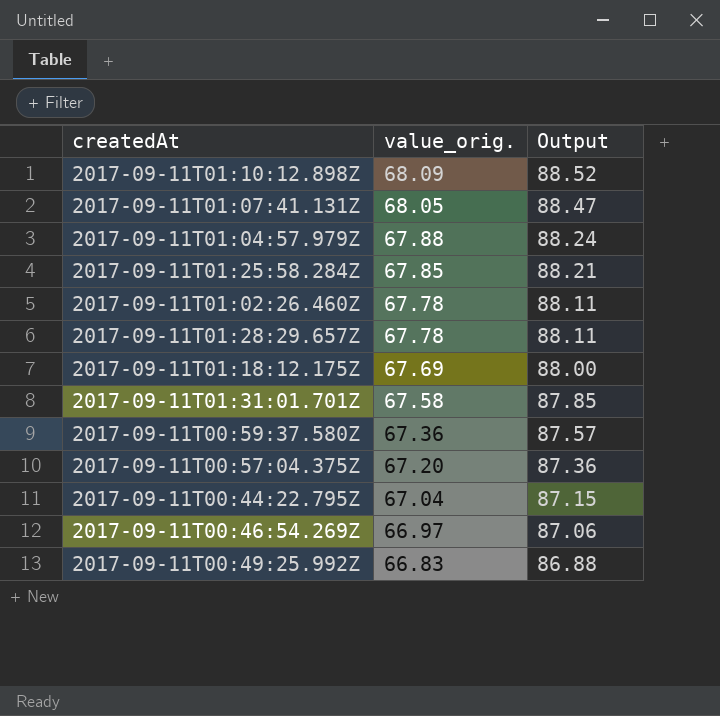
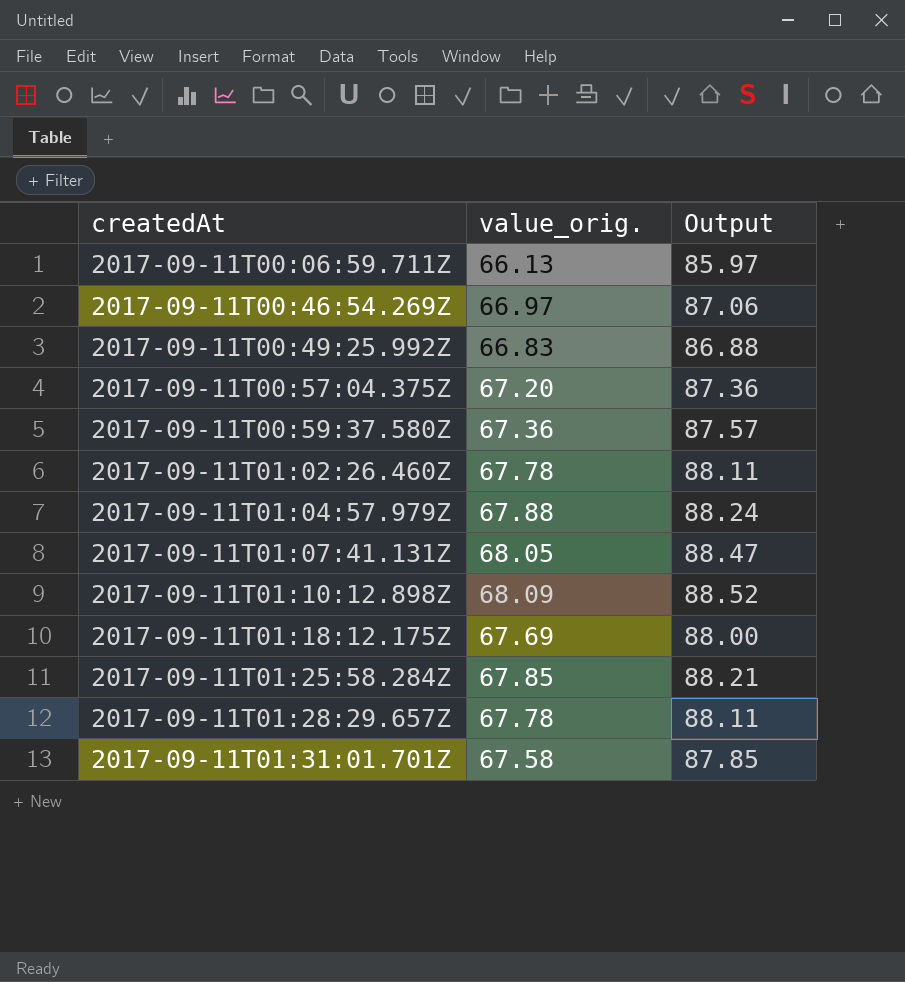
row order: value_orig. descending -> createdAt ascending
row 2017-09-11T00:44:22.795Z: 67.04 | 87.15 -> none
row 2017-09-11T00:06:59.711Z: none -> 66.13 | 85.97

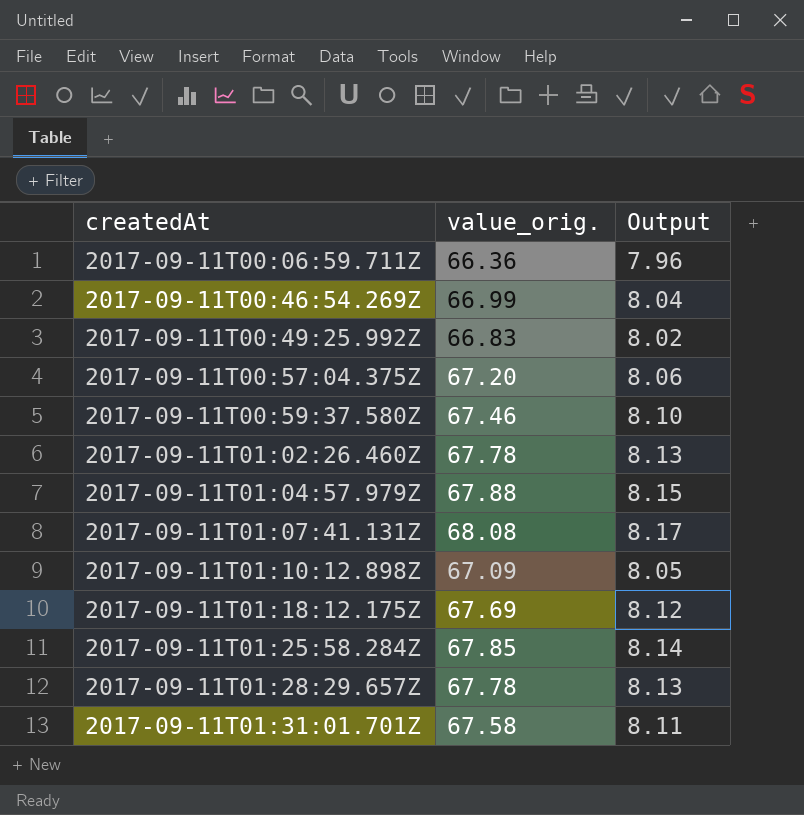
column Output | formula: [value_orig.] * 1.3 -> [value_orig.] * 0.12
2017-09-11T00:06:59.711Z | value_orig.: 66.13 -> 66.36
2017-09-11T00:46:54.269Z | value_orig.: 66.97 -> 66.99
2017-09-11T00:59:37.580Z | value_orig.: 67.36 -> 67.46
2017-09-11T01:07:41.131Z | value_orig.: 68.05 -> 68.08
2017-09-11T01:10:12.898Z | value_orig.: 68.09 -> 67.09

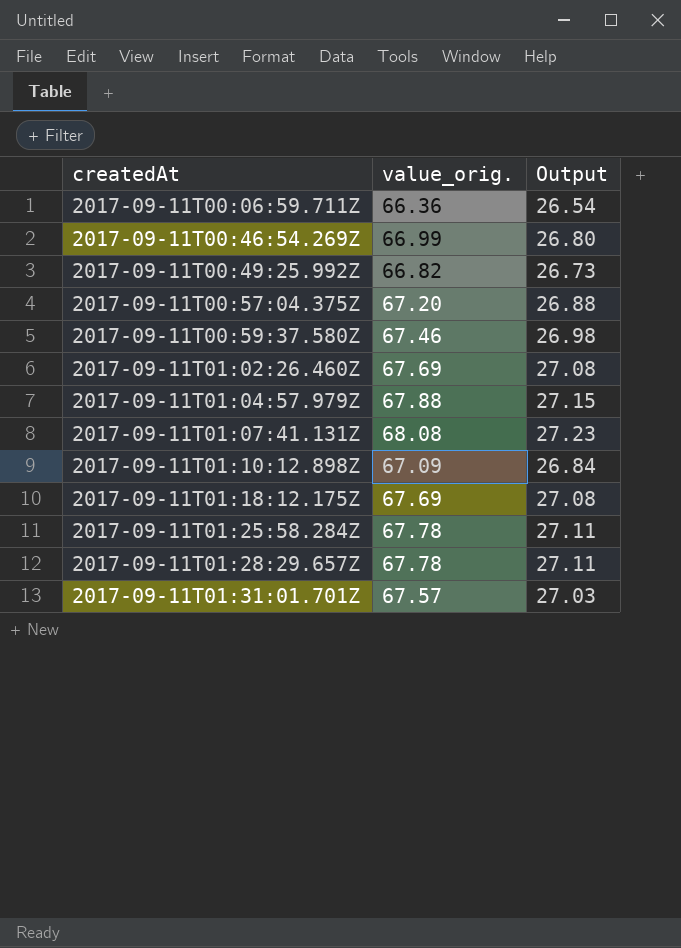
column Output | formula: [value_orig.] * 0.12 -> [value_orig.] * 0.4
2017-09-11T00:49:25.992Z | value_orig.: 66.83 -> 66.82
2017-09-11T01:02:26.460Z | value_orig.: 67.78 -> 67.69
2017-09-11T01:25:58.284Z | value_orig.: 67.85 -> 67.78
2017-09-11T01:31:01.701Z | value_orig.: 67.58 -> 67.57

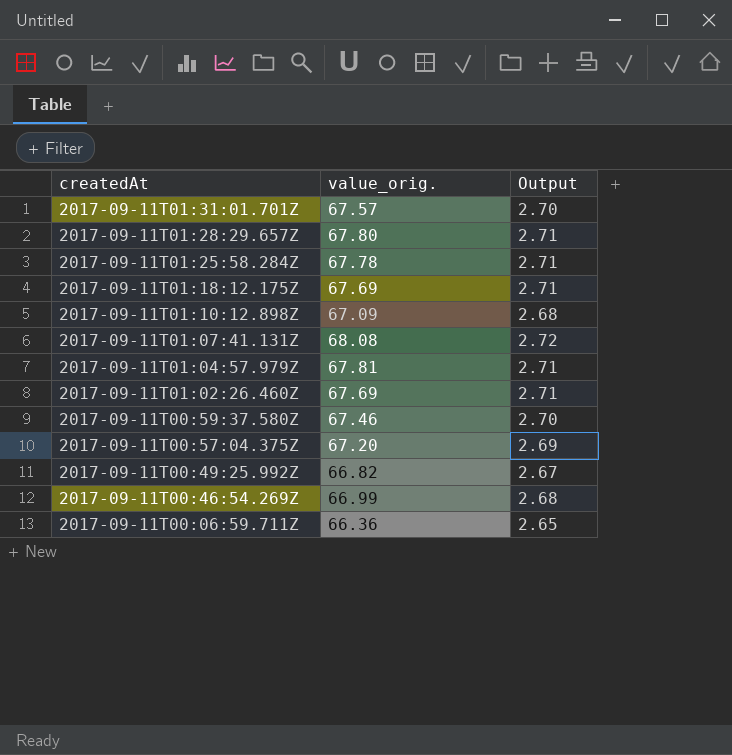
row order: createdAt ascending -> createdAt descending
column Output | formula: [value_orig.] * 0.4 -> [value_orig.] * 0.04
2017-09-11T01:28:29.657Z | value_orig.: 67.78 -> 67.80
2017-09-11T01:04:57.979Z | value_orig.: 67.88 -> 67.81

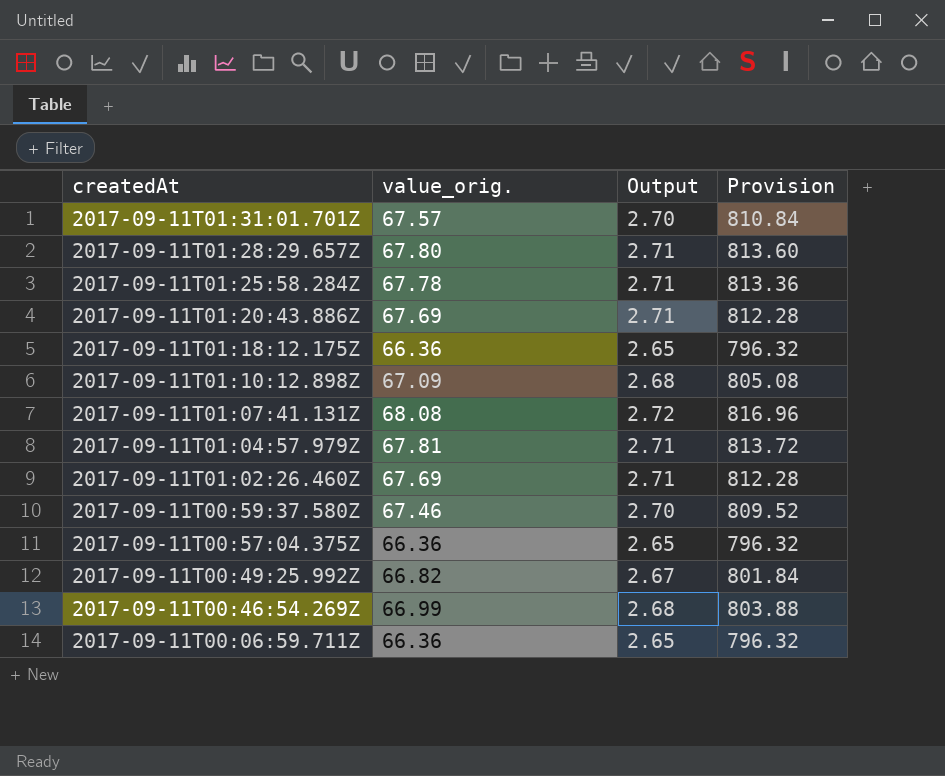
column Provision | formula: none -> [value_orig.] * 12
row 2017-09-11T01:20:43.886Z: none -> 67.69 | 2.71 | 812.28
2017-09-11T01:18:12.175Z | value_orig.: 67.69 -> 66.36
2017-09-11T01:18:12.175Z | Output: 2.71 -> 2.65
2017-09-11T00:57:04.375Z | value_orig.: 67.20 -> 66.36
2017-09-11T00:57:04.375Z | Output: 2.69 -> 2.65

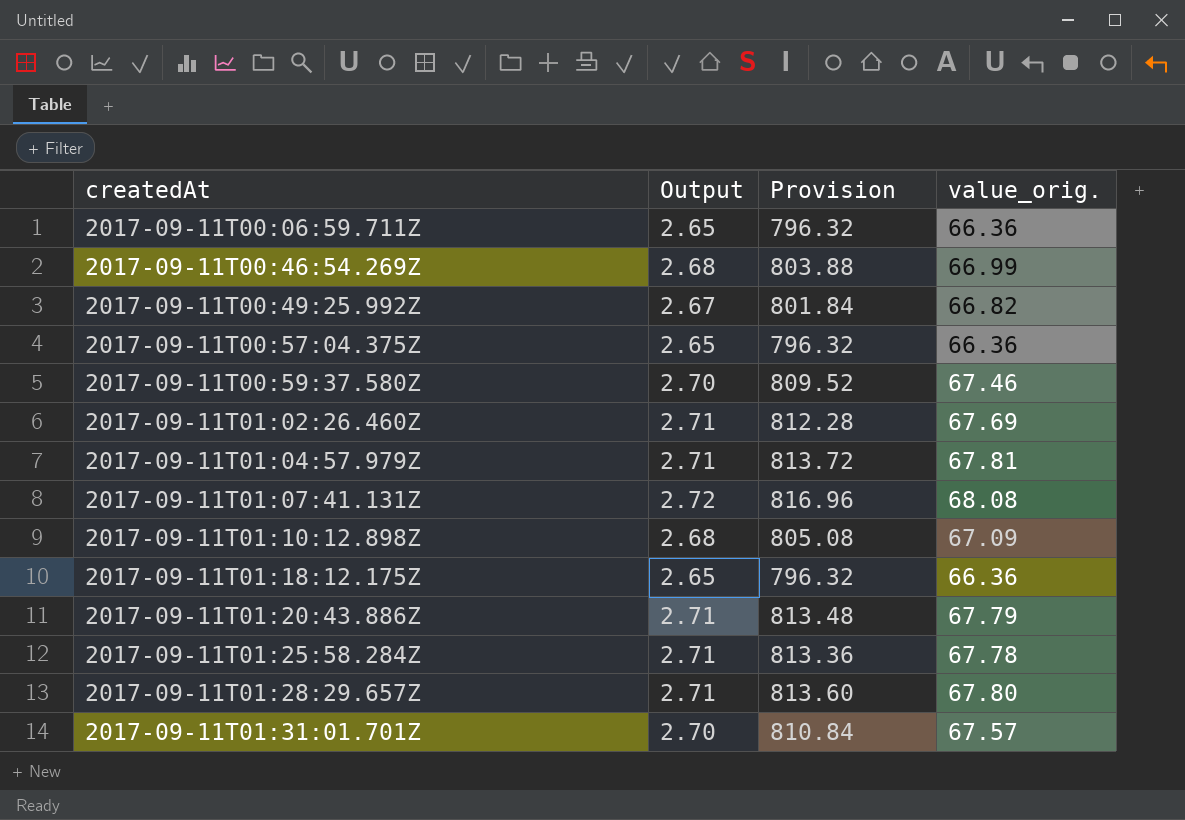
row order: createdAt descending -> createdAt ascending
column value_orig. | position: 2 -> 4
2017-09-11T01:20:43.886Z | Provision: 812.28 -> 813.48
2017-09-11T01:20:43.886Z | value_orig.: 67.69 -> 67.79

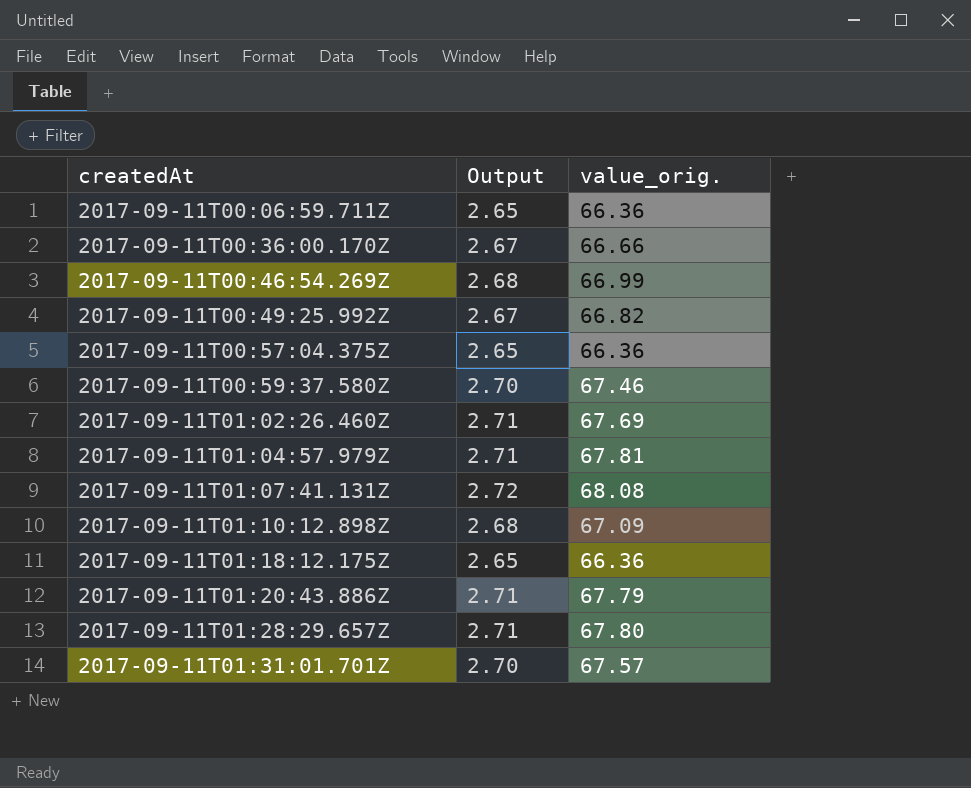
column Provision | formula: [value_orig.] * 12 -> none
row 2017-09-11T01:25:58.284Z: 2.71 | 813.36 | 67.78 -> none
row 2017-09-11T00:36:00.170Z: none -> 2.67 | 66.66

